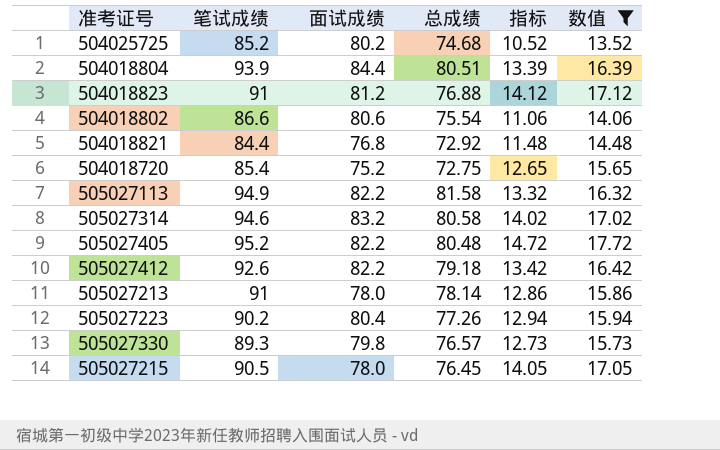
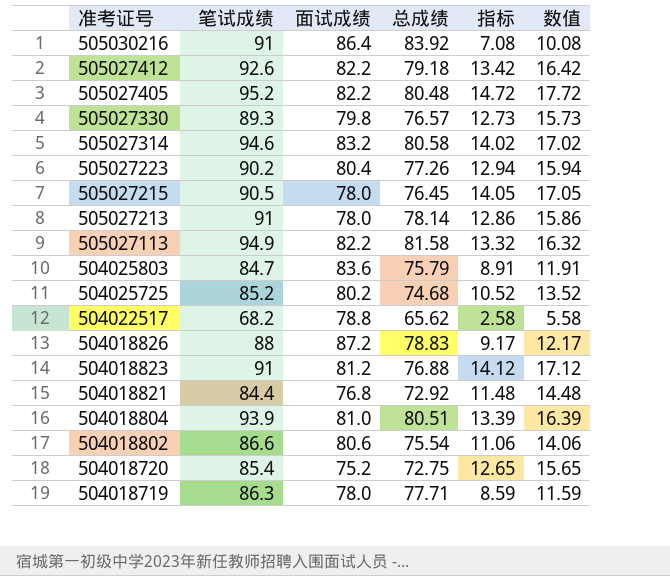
filter: 数值 >= 13.52 -> none
row order: none -> 准考证号 descending
504018804 | 面试成绩: 84.4 -> 81.0

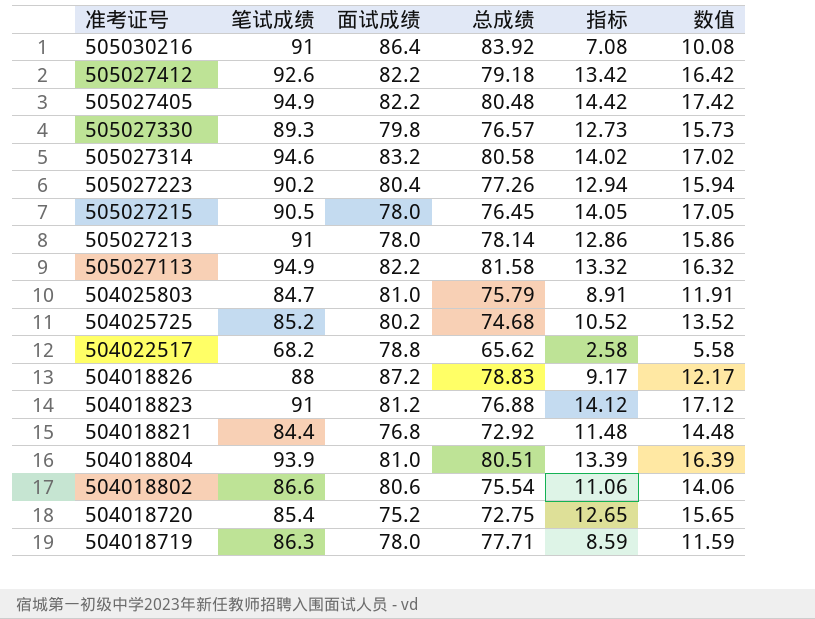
505027405 | 笔试成绩: 95.2 -> 94.9
505027405 | 指标: 14.72 -> 14.42
505027405 | 数值: 17.72 -> 17.42
504025803 | 面试成绩: 83.6 -> 81.0

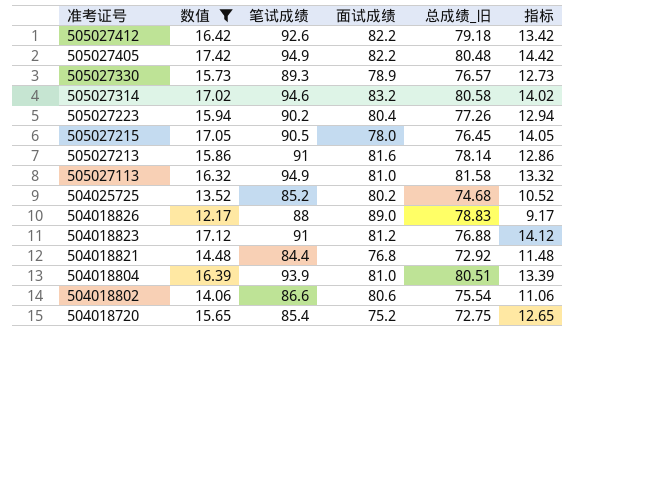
filter: none -> 数值 >= 12.17
column 数值 | position: 6 -> 2
column name: 总成绩 -> 总成绩_旧
505027330 | 面试成绩: 79.8 -> 78.9
505027213 | 面试成绩: 78.0 -> 81.6
505027113 | 面试成绩: 82.2 -> 81.0
504018826 | 面试成绩: 87.2 -> 89.0

